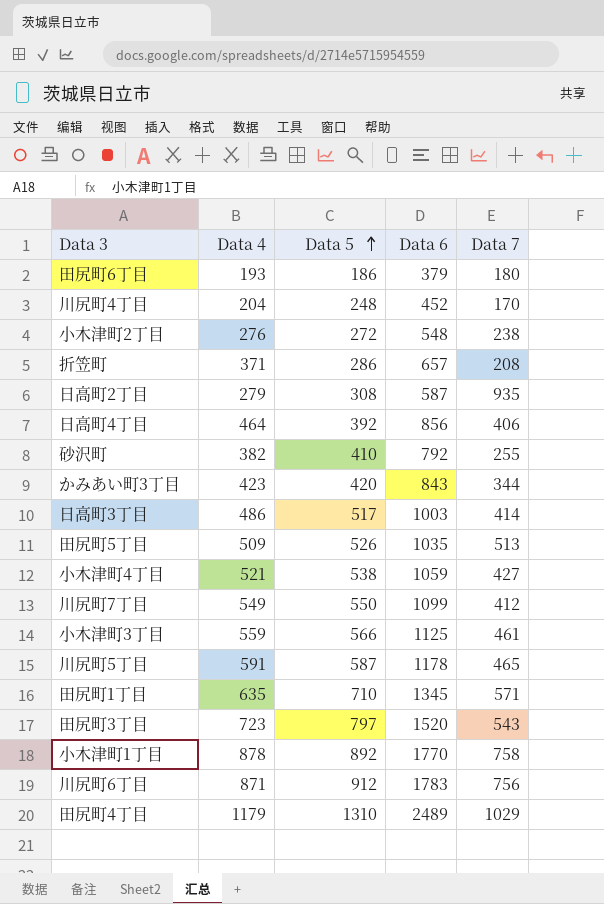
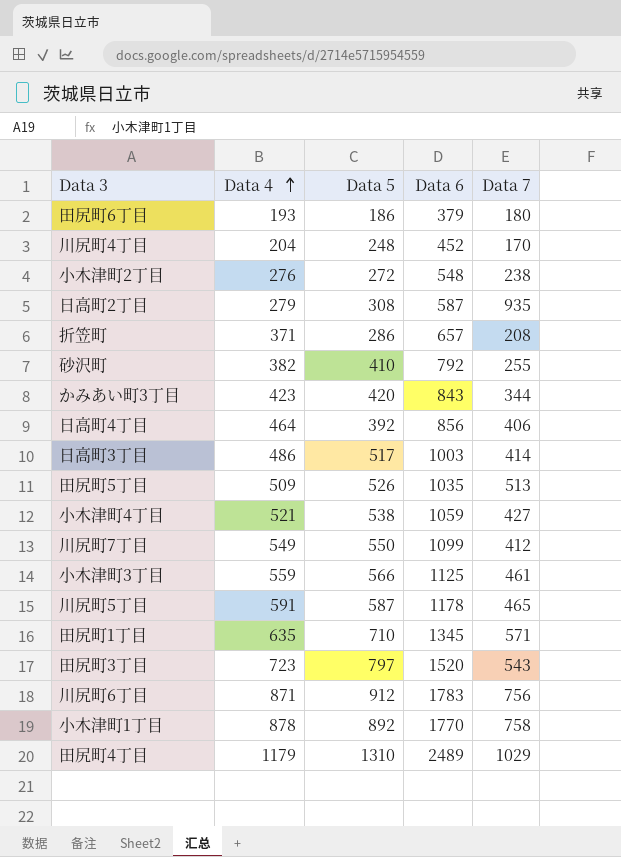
row order: Data 5 ascending -> Data 4 ascending

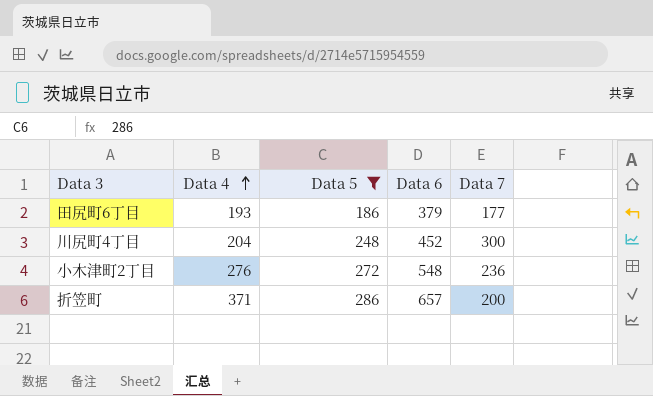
filter: none -> Data 5 <= 286
田尻町6丁目 | Data 7: 180 -> 177
川尻町4丁目 | Data 7: 170 -> 300
小木津町2丁目 | Data 7: 238 -> 236
折笠町 | Data 7: 208 -> 200

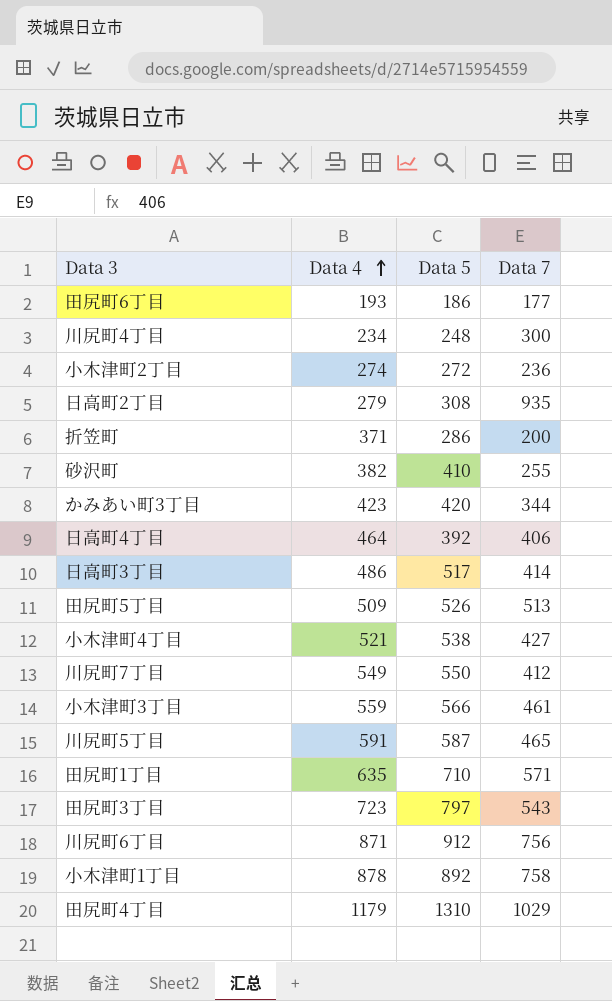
filter: Data 5 <= 286 -> none
column Data 6 | formula: [Data 4] + [Data 5] -> none
川尻町4丁目 | Data 4: 204 -> 234
小木津町2丁目 | Data 4: 276 -> 274

